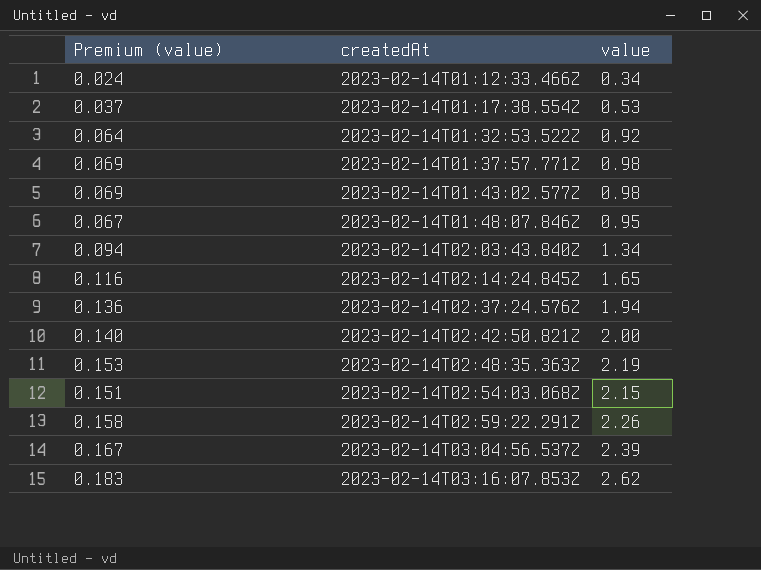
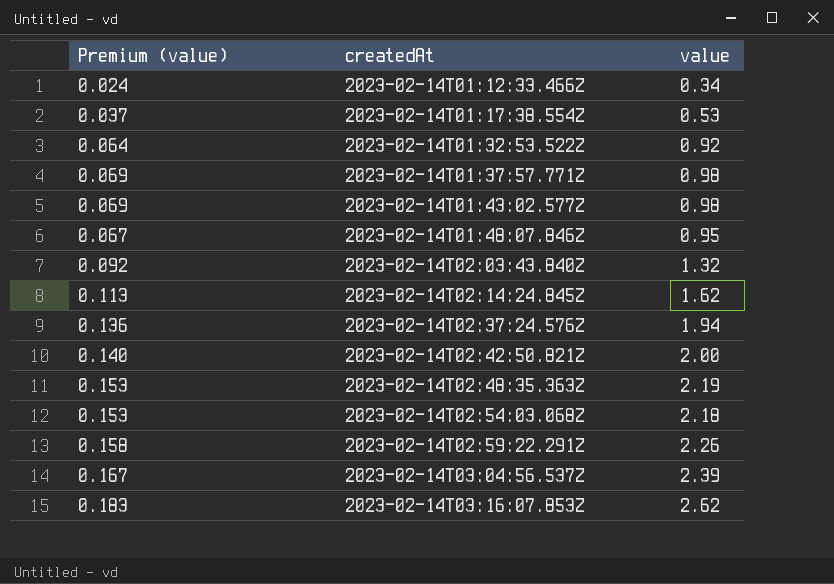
2023-02-14T02:03:43.840Z | Premium (value): 0.094 -> 0.092
2023-02-14T02:03:43.840Z | value: 1.34 -> 1.32
2023-02-14T02:14:24.845Z | Premium (value): 0.116 -> 0.113
2023-02-14T02:14:24.845Z | value: 1.65 -> 1.62
2023-02-14T02:54:03.068Z | Premium (value): 0.151 -> 0.153
2023-02-14T02:54:03.068Z | value: 2.15 -> 2.18

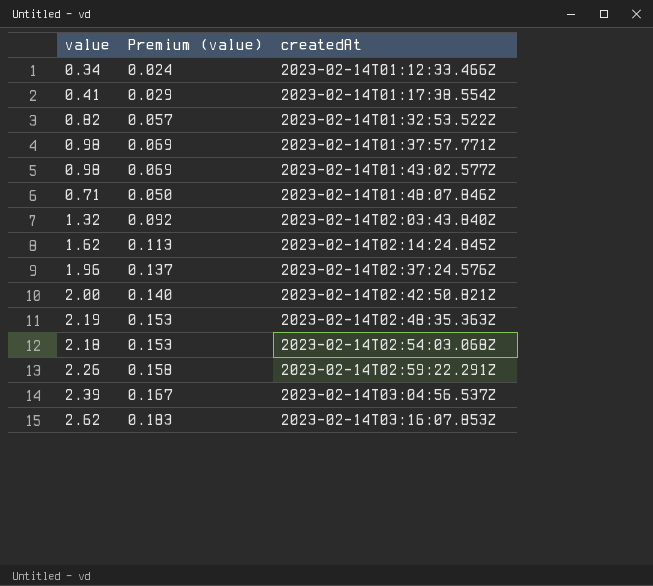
column value | position: 3 -> 1
2023-02-14T01:17:38.554Z | value: 0.53 -> 0.41
2023-02-14T01:17:38.554Z | Premium (value): 0.037 -> 0.029
2023-02-14T01:32:53.522Z | value: 0.92 -> 0.82
2023-02-14T01:32:53.522Z | Premium (value): 0.064 -> 0.057
2023-02-14T01:48:07.846Z | value: 0.95 -> 0.71
2023-02-14T01:48:07.846Z | Premium (value): 0.067 -> 0.050
2023-02-14T02:37:24.576Z | value: 1.94 -> 1.96
2023-02-14T02:37:24.576Z | Premium (value): 0.136 -> 0.137

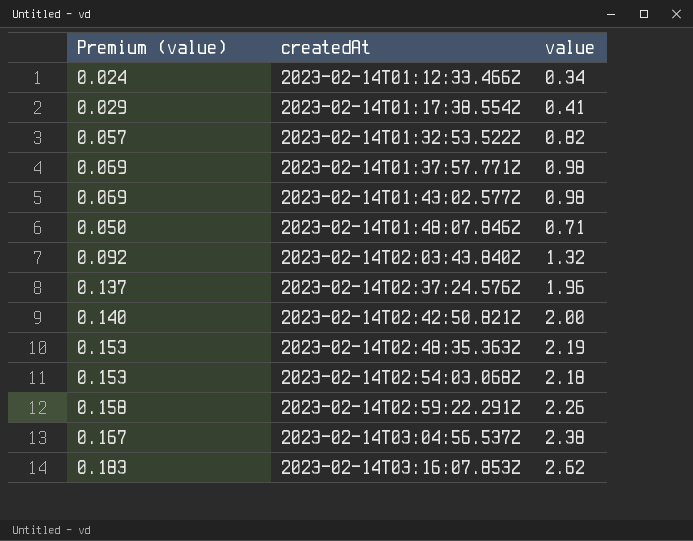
column value | position: 1 -> 3
row 2023-02-14T02:14:24.845Z: 1.62 | 0.113 -> none
2023-02-14T03:04:56.537Z | value: 2.39 -> 2.38

